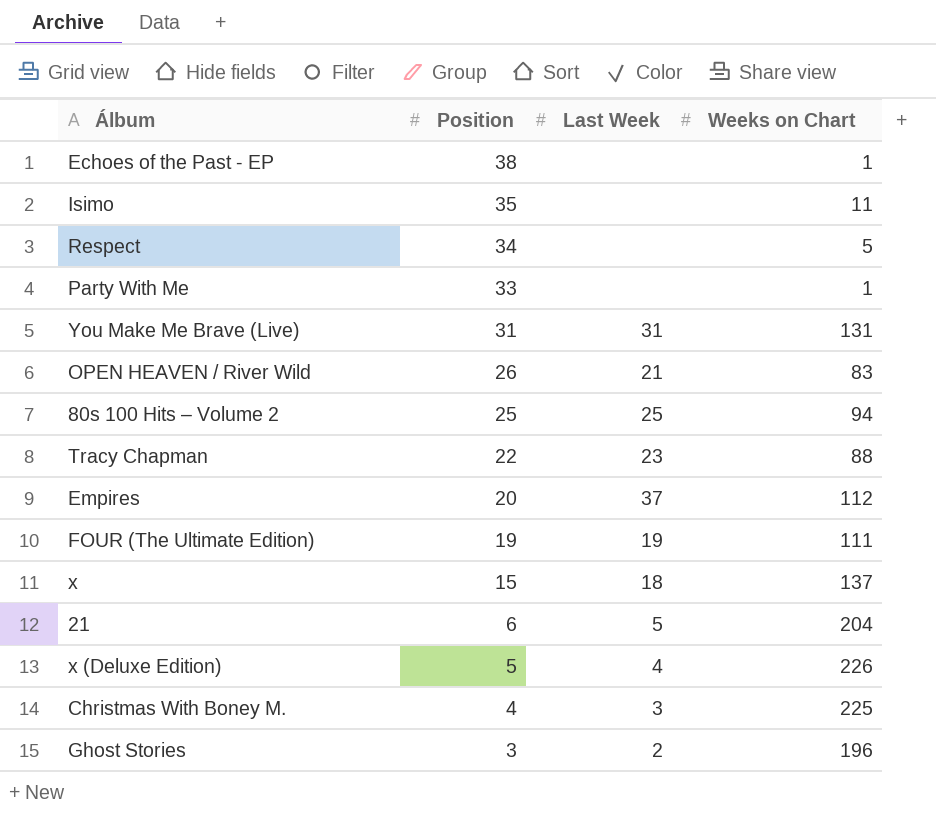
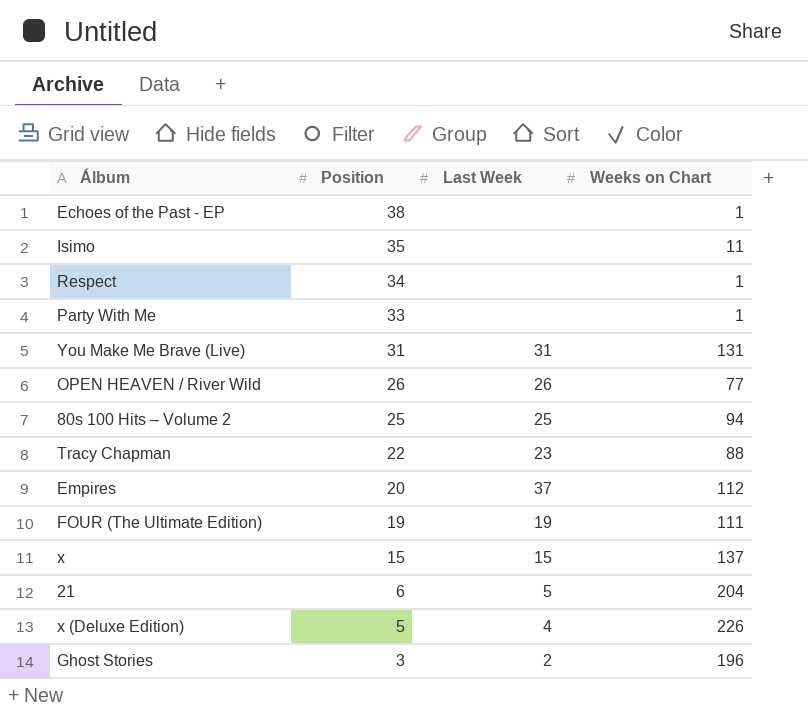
row Christmas With Boney M.: 4 | 3 | 225 -> none
Respect | Weeks on Chart: 5 -> 1
OPEN HEAVEN / River Wild | Last Week: 21 -> 26
OPEN HEAVEN / River Wild | Weeks on Chart: 83 -> 77
x | Last Week: 18 -> 15

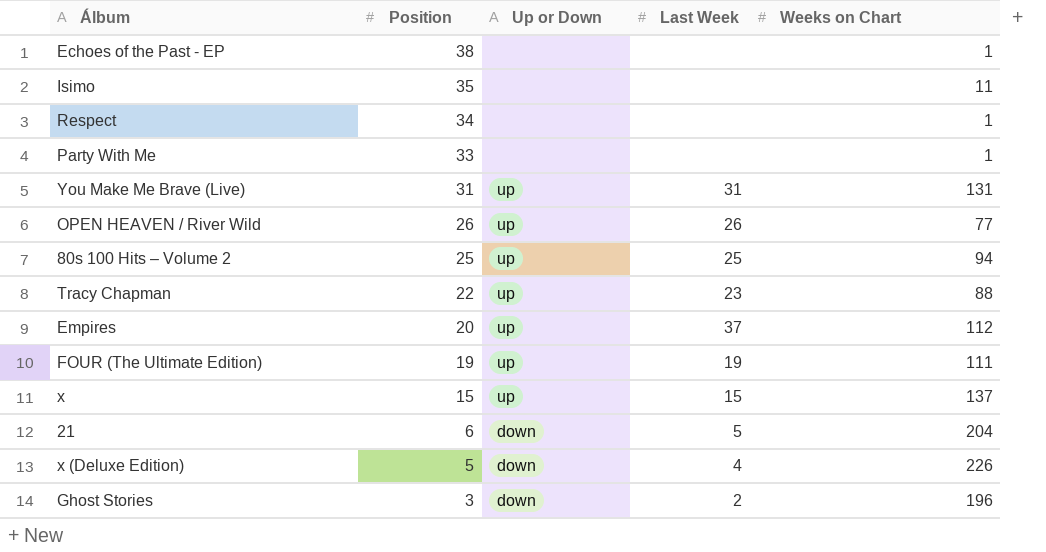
column Up or Down | position: none -> 3

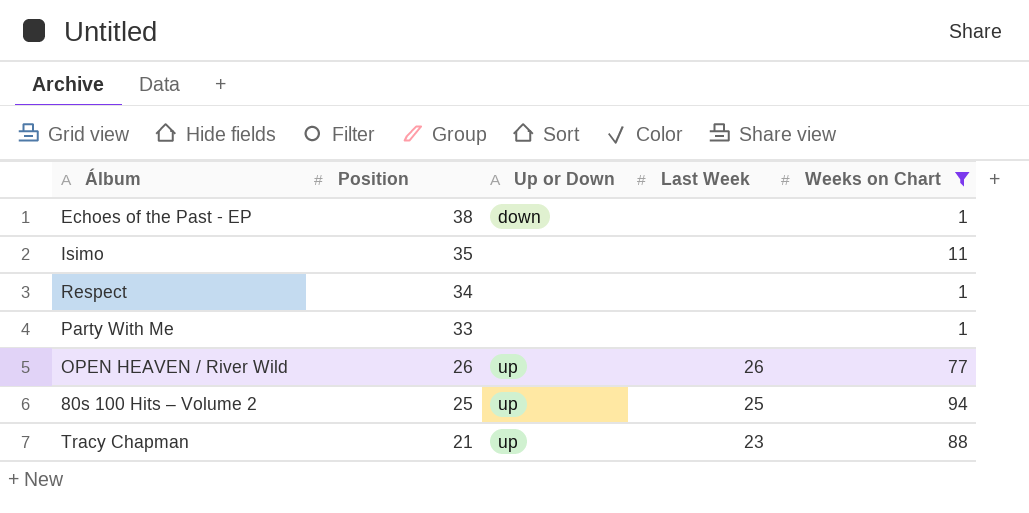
filter: none -> Weeks on Chart <= 94
Echoes of the Past - EP | Up or Down: none -> down
Tracy Chapman | Position: 22 -> 21

